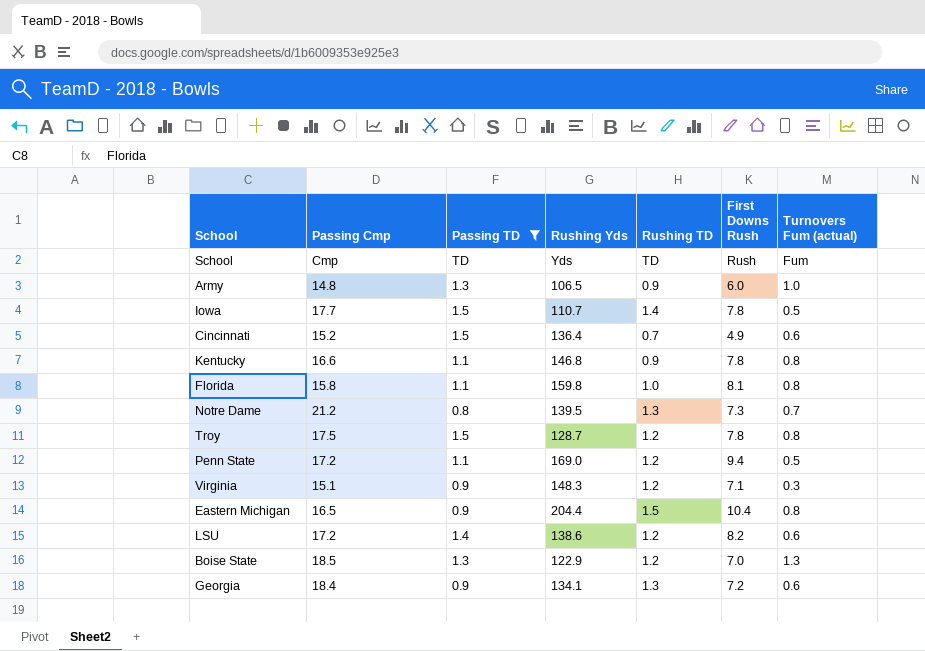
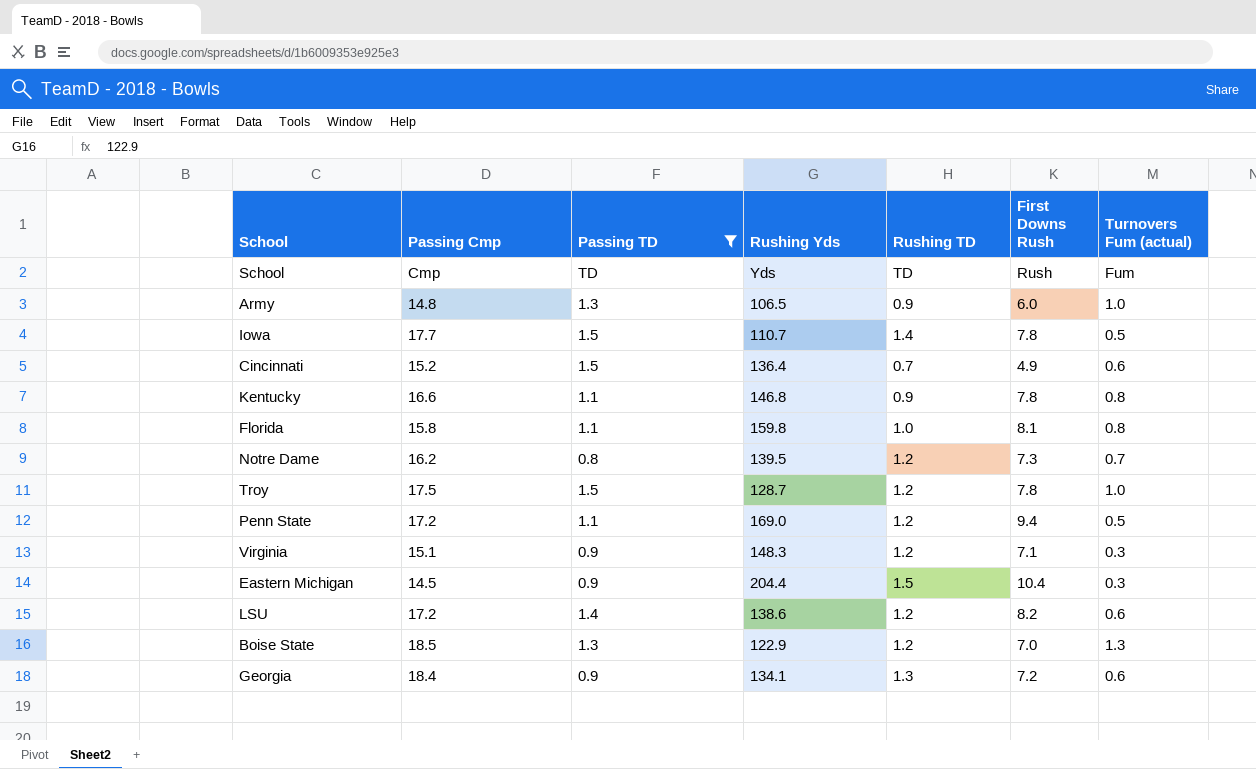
Notre Dame | Passing Cmp: 21.2 -> 16.2
Notre Dame | Rushing TD: 1.3 -> 1.2
Troy | Turnovers Fum (actual): 0.8 -> 1.0
Eastern Michigan | Passing Cmp: 16.5 -> 14.5
Eastern Michigan | Turnovers Fum (actual): 0.8 -> 0.3

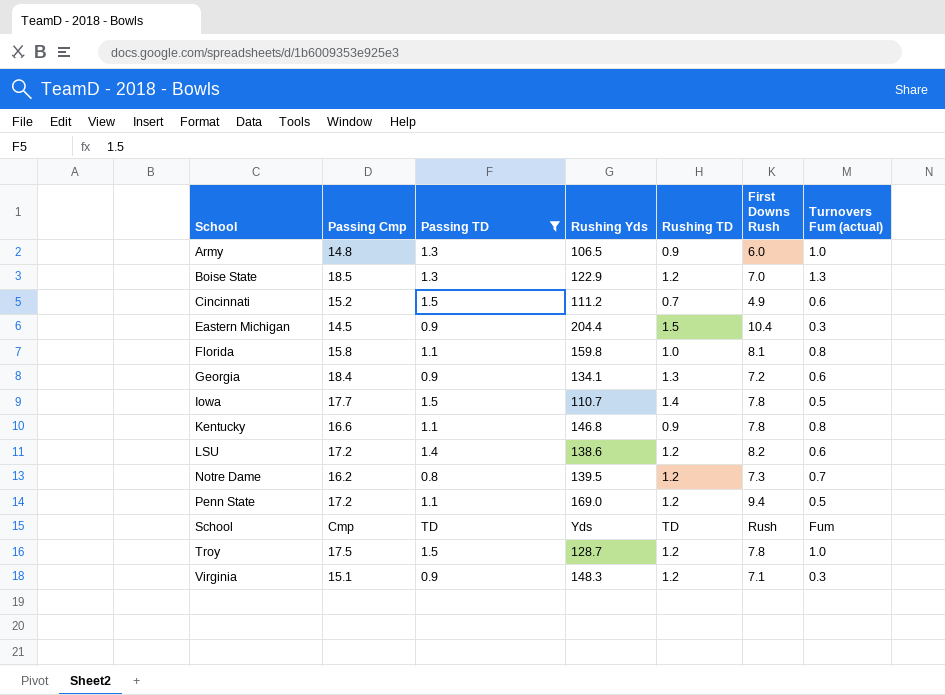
row order: none -> School ascending
Cincinnati | Rushing Yds: 136.4 -> 111.2

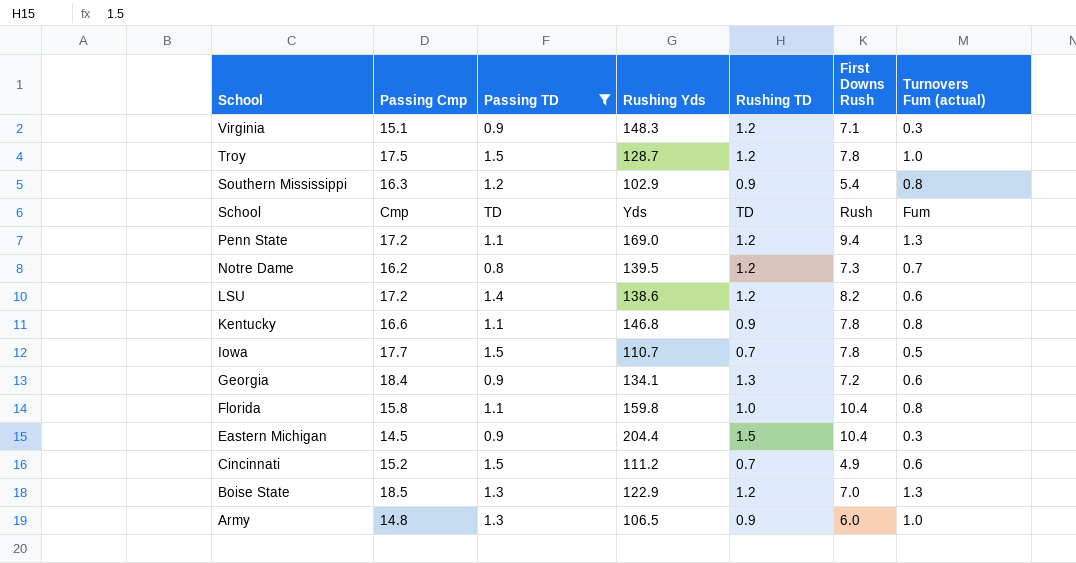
row order: School ascending -> School descending
row Southern Mississippi: none -> 16.3 | 1.2 | 102.9 | 0.9 | 5.4 | 0.8
Penn State | Turnovers Fum (actual): 0.5 -> 1.3
Iowa | Rushing TD: 1.4 -> 0.7
Florida | First Downs Rush: 8.1 -> 10.4

